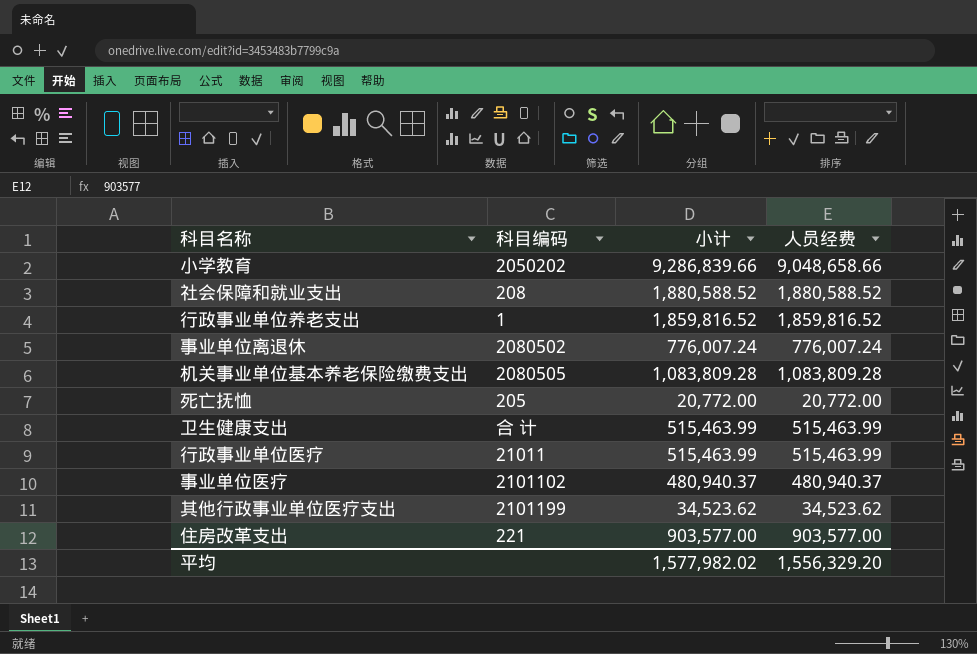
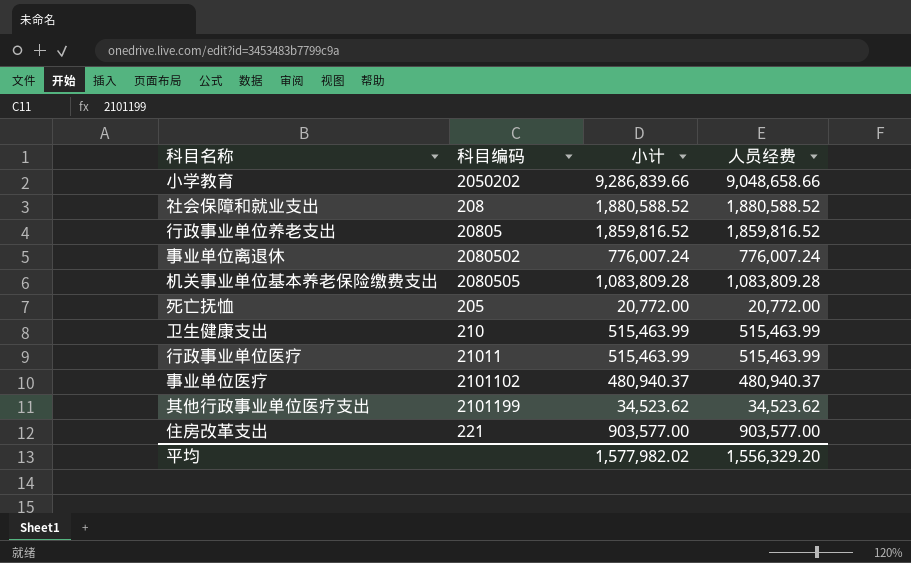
行政事业单位养老支出 | 科目编码: 1 -> 20805
卫生健康支出 | 科目编码: 合 计 -> 210

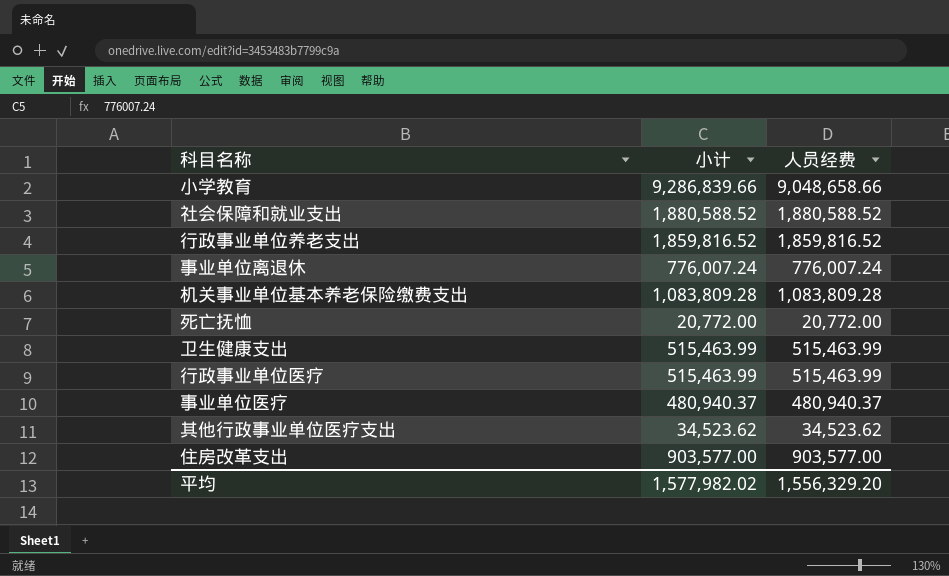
column 科目编码 | position: 2 -> none

